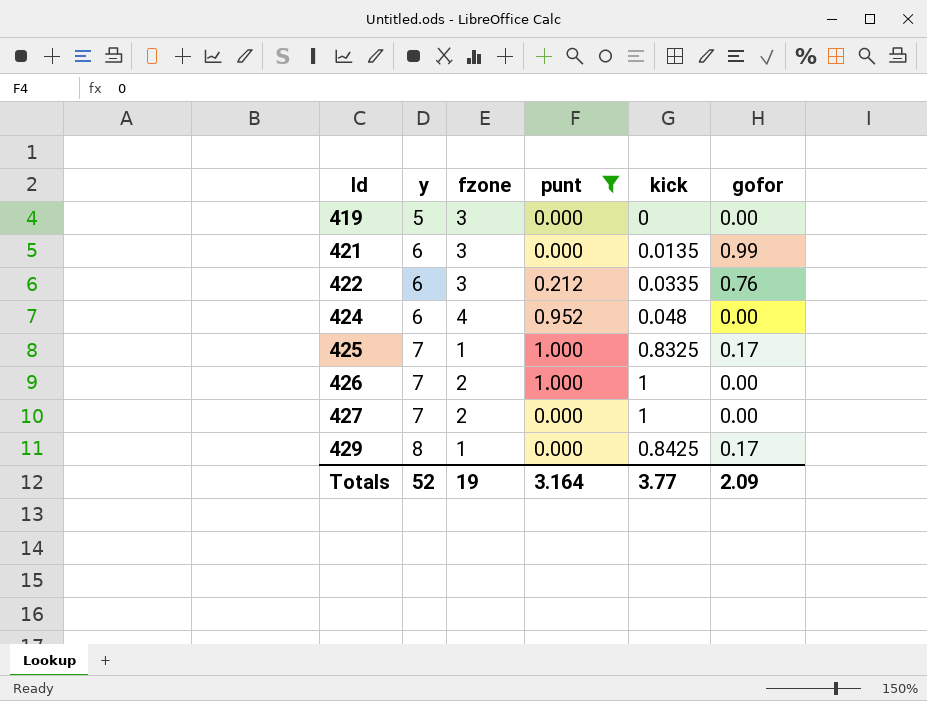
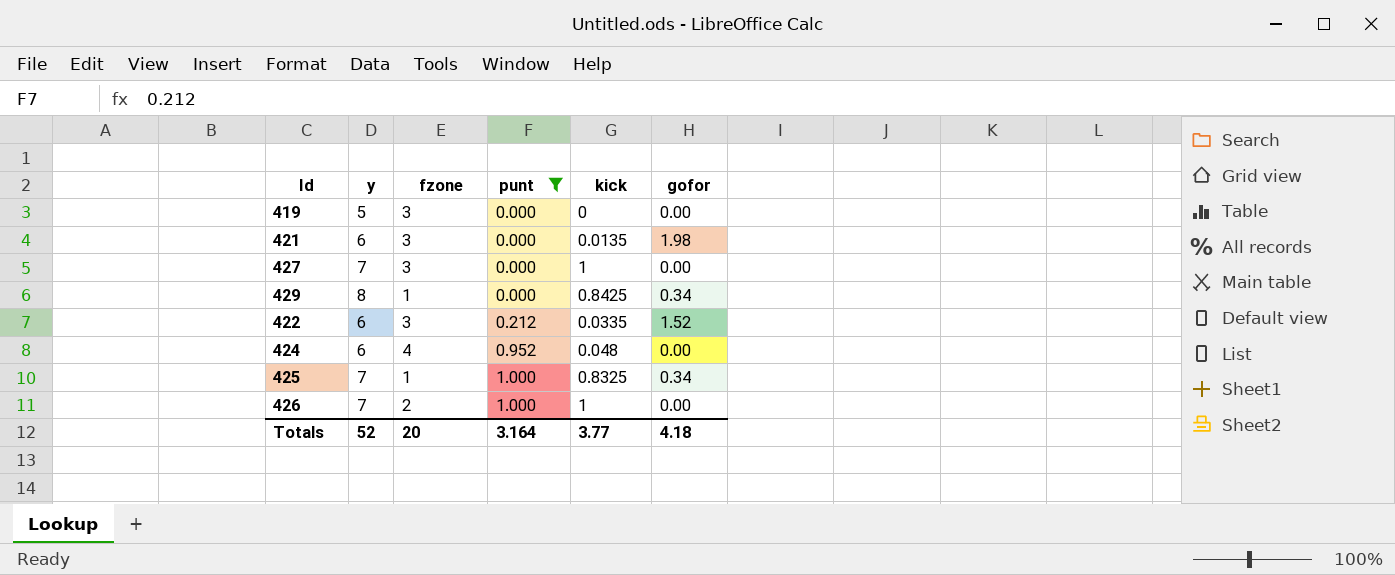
row order: Id ascending -> punt ascending
421 | gofor: 0.99 -> 1.98
427 | fzone: 2 -> 3
429 | gofor: 0.17 -> 0.34
422 | gofor: 0.76 -> 1.52
425 | gofor: 0.17 -> 0.34
Totals | fzone: 19 -> 20
Totals | gofor: 2.09 -> 4.18

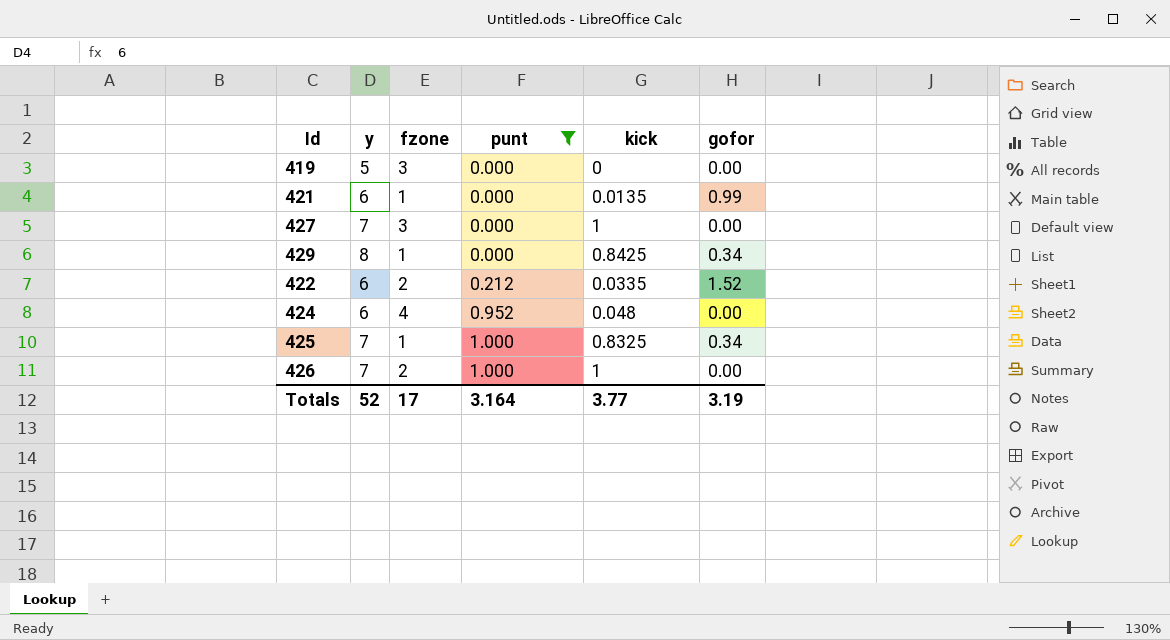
421 | fzone: 3 -> 1
421 | gofor: 1.98 -> 0.99
422 | fzone: 3 -> 2
Totals | fzone: 20 -> 17
Totals | gofor: 4.18 -> 3.19

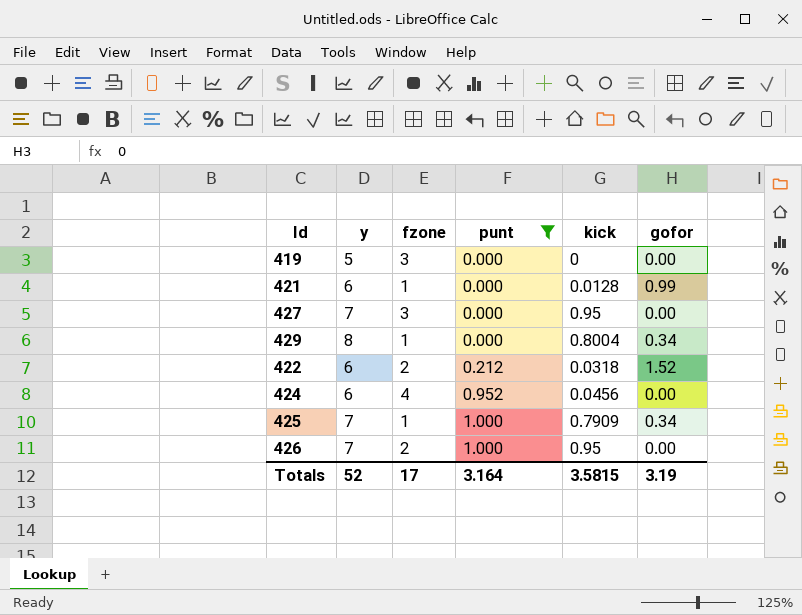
421 | kick: 0.0135 -> 0.0128
427 | kick: 1 -> 0.95
429 | kick: 0.8425 -> 0.8004
422 | kick: 0.0335 -> 0.0318
424 | kick: 0.048 -> 0.0456
425 | kick: 0.8325 -> 0.7909
426 | kick: 1 -> 0.95
Totals | kick: 3.77 -> 3.5815

